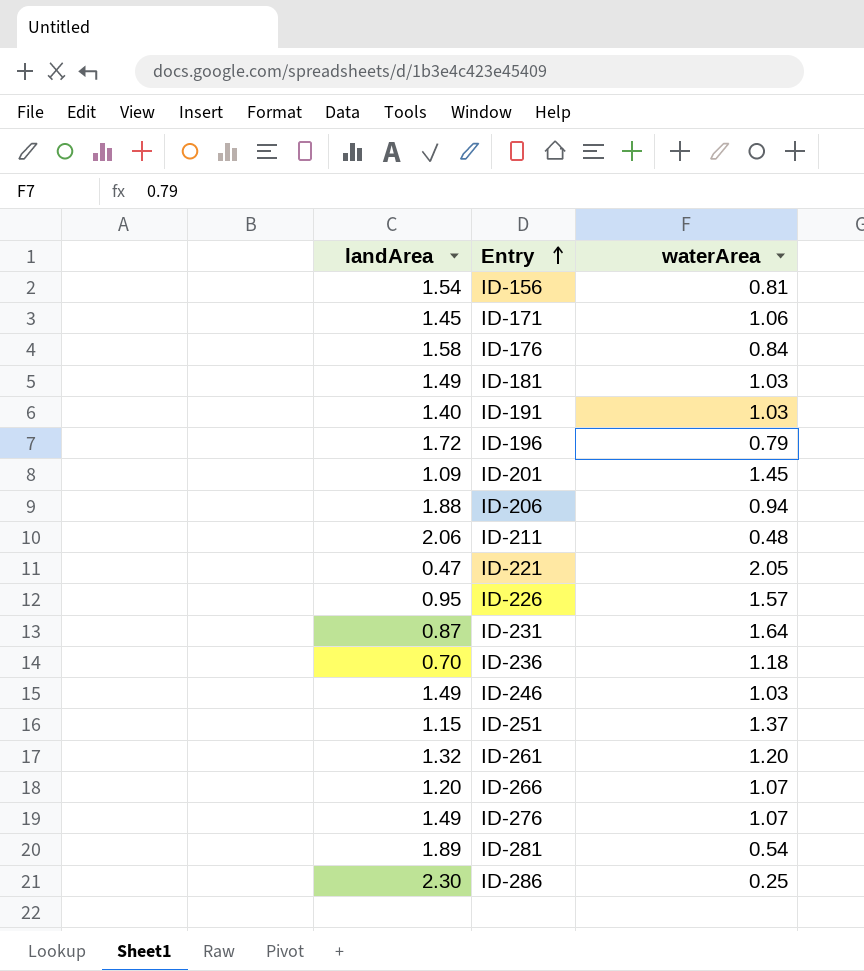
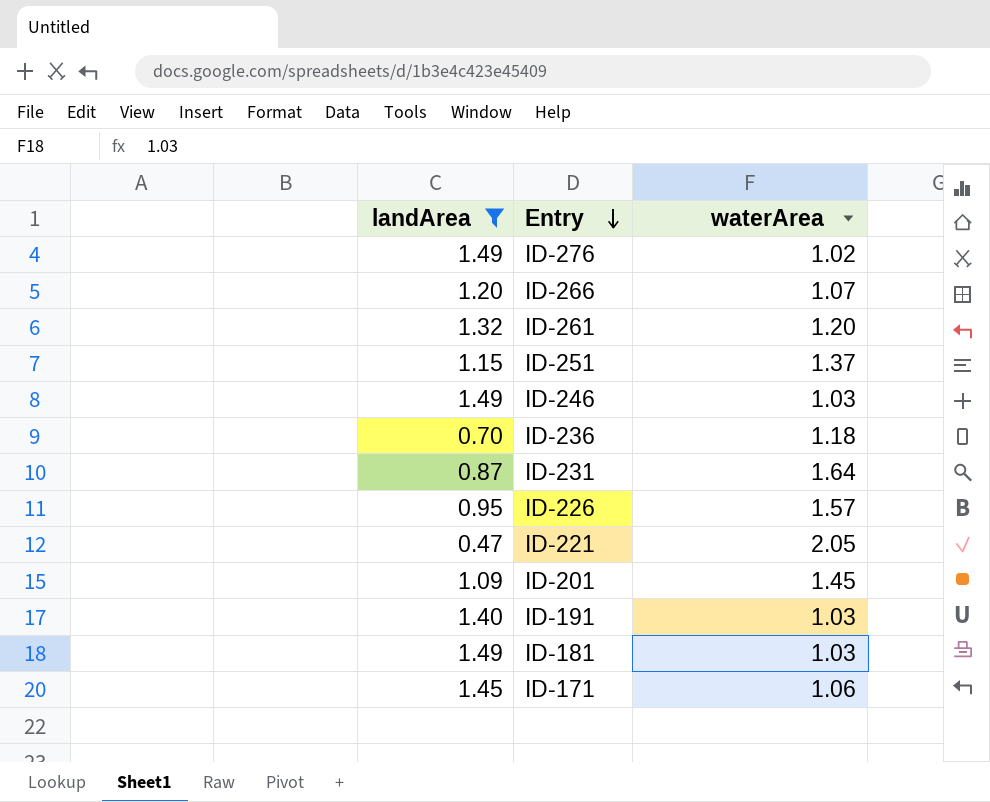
filter: none -> landArea <= 1.49
row order: Entry ascending -> Entry descending
ID-276 | waterArea: 1.07 -> 1.02

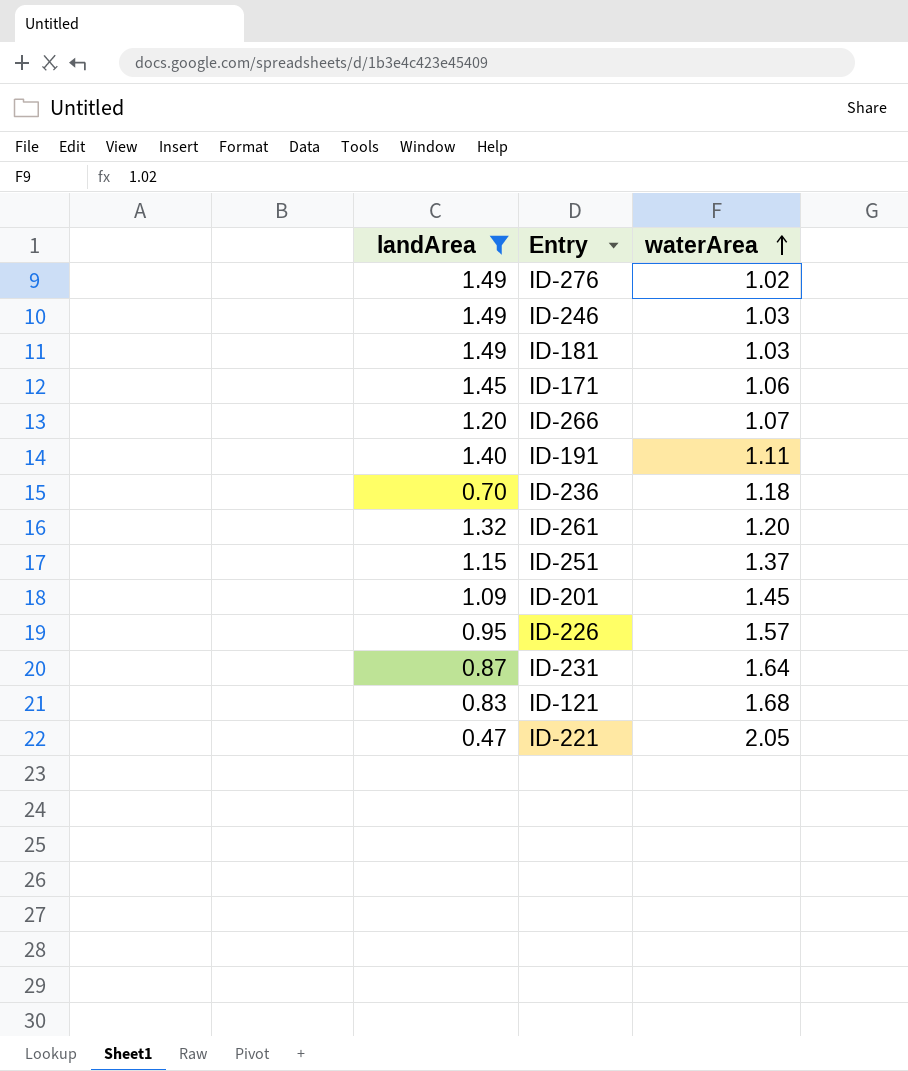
row order: Entry descending -> waterArea ascending
ID-191 | waterArea: 1.03 -> 1.11
row ID-121: none -> 0.83 | 1.68

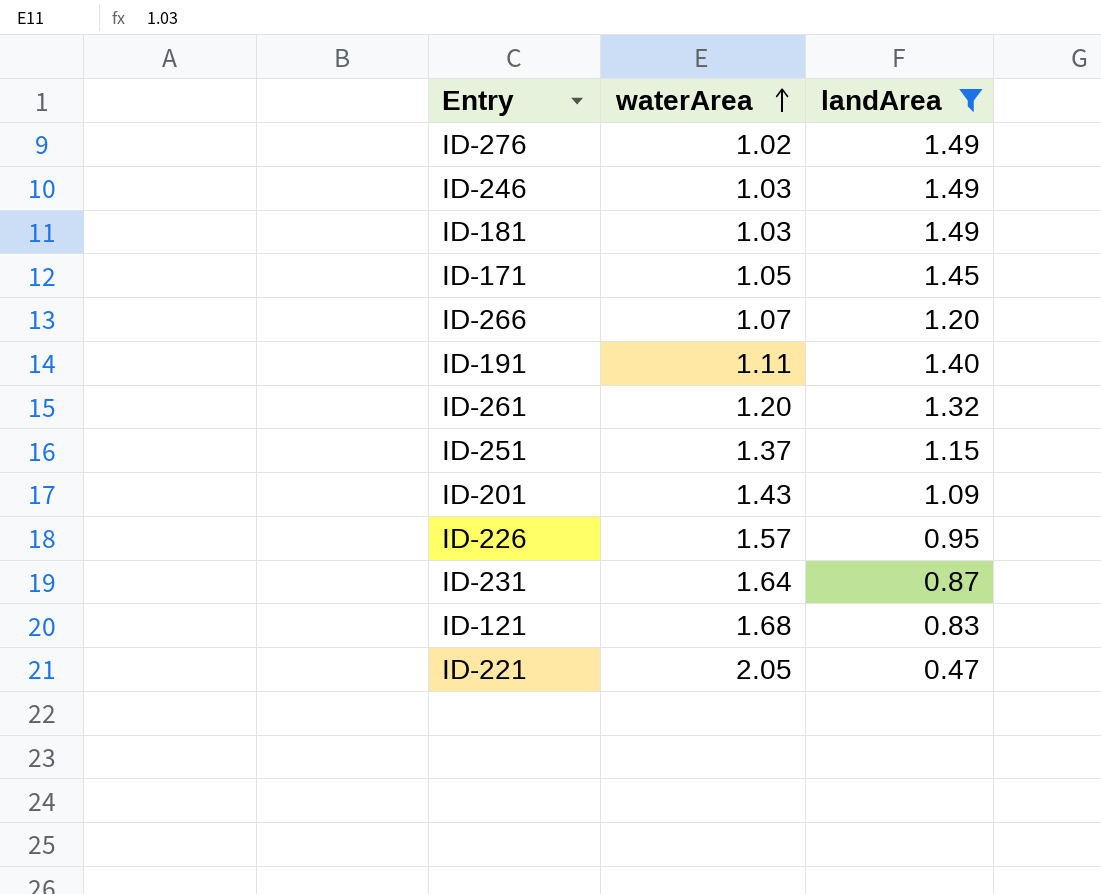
column landArea | position: 1 -> 3
row ID-236: 0.70 | 1.18 -> none
ID-171 | waterArea: 1.06 -> 1.05
ID-201 | waterArea: 1.45 -> 1.43

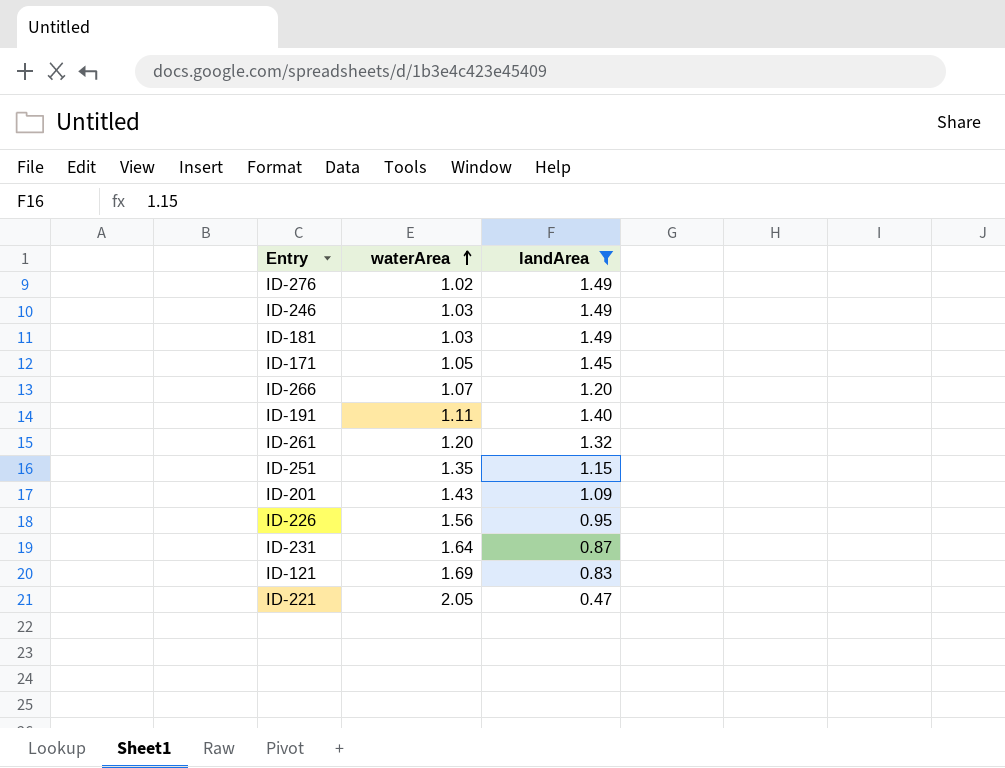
ID-251 | waterArea: 1.37 -> 1.35
ID-226 | waterArea: 1.57 -> 1.56
ID-121 | waterArea: 1.68 -> 1.69

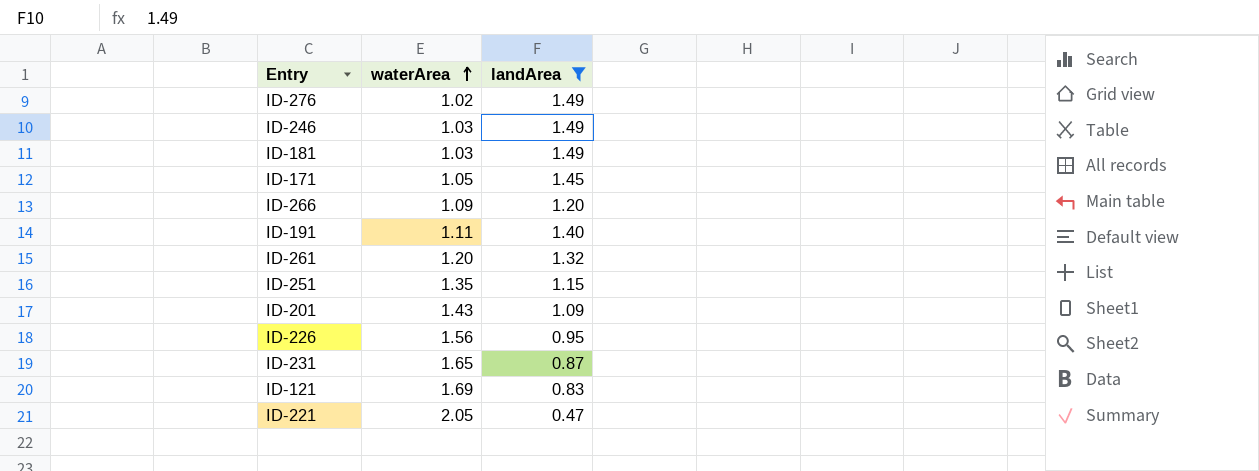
ID-266 | waterArea: 1.07 -> 1.09
ID-231 | waterArea: 1.64 -> 1.65

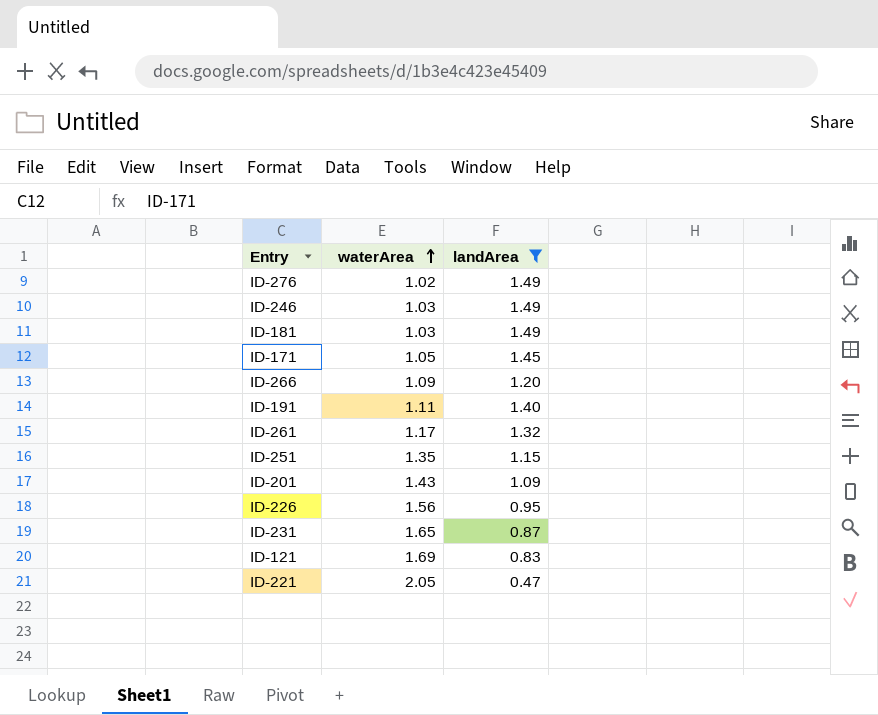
ID-261 | waterArea: 1.20 -> 1.17

